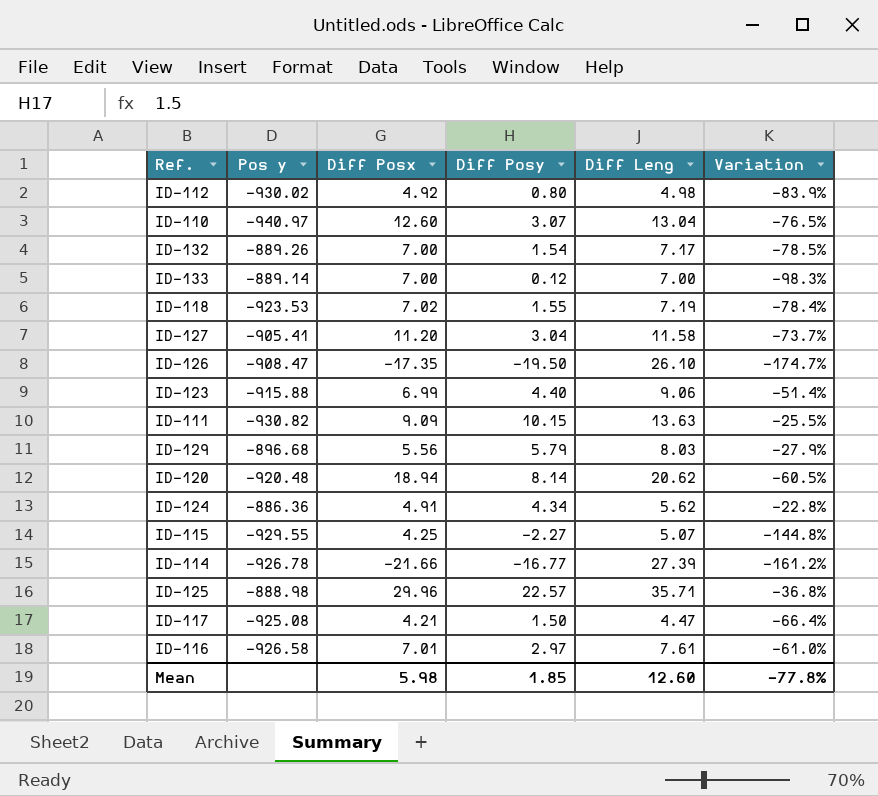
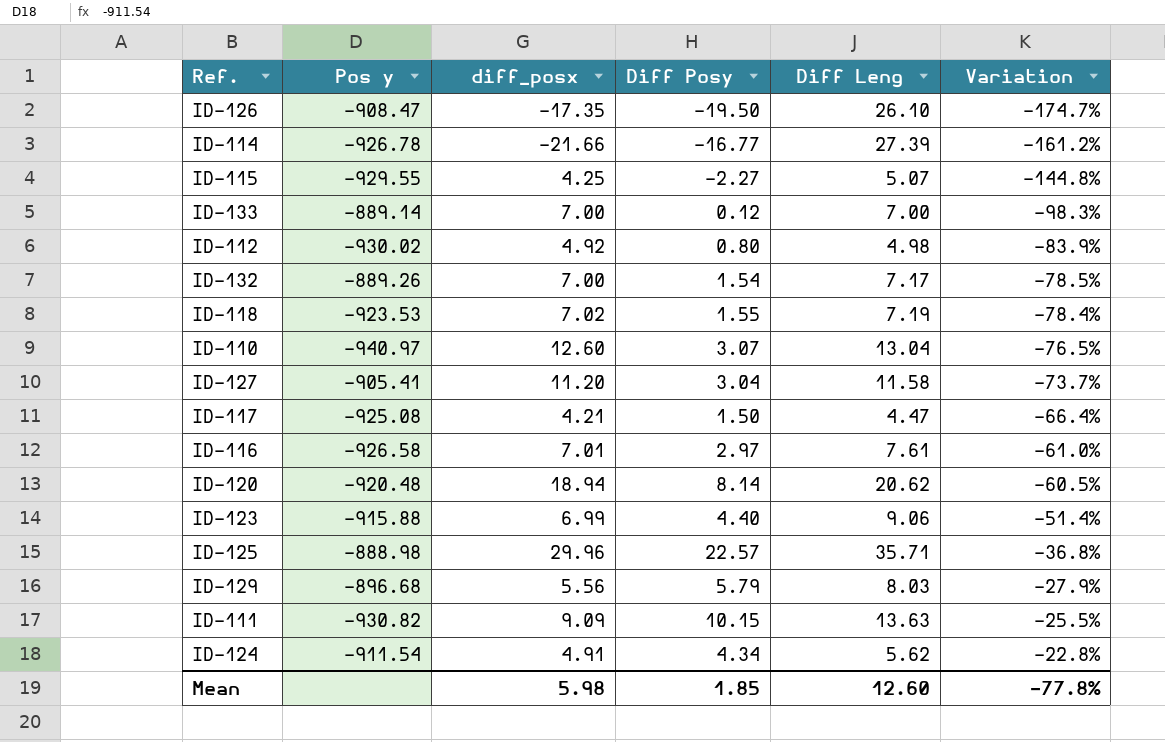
row order: none -> Variation ascending
column name: Diff Posx -> diff_posx
ID-124 | Pos y: -886.36 -> -911.54

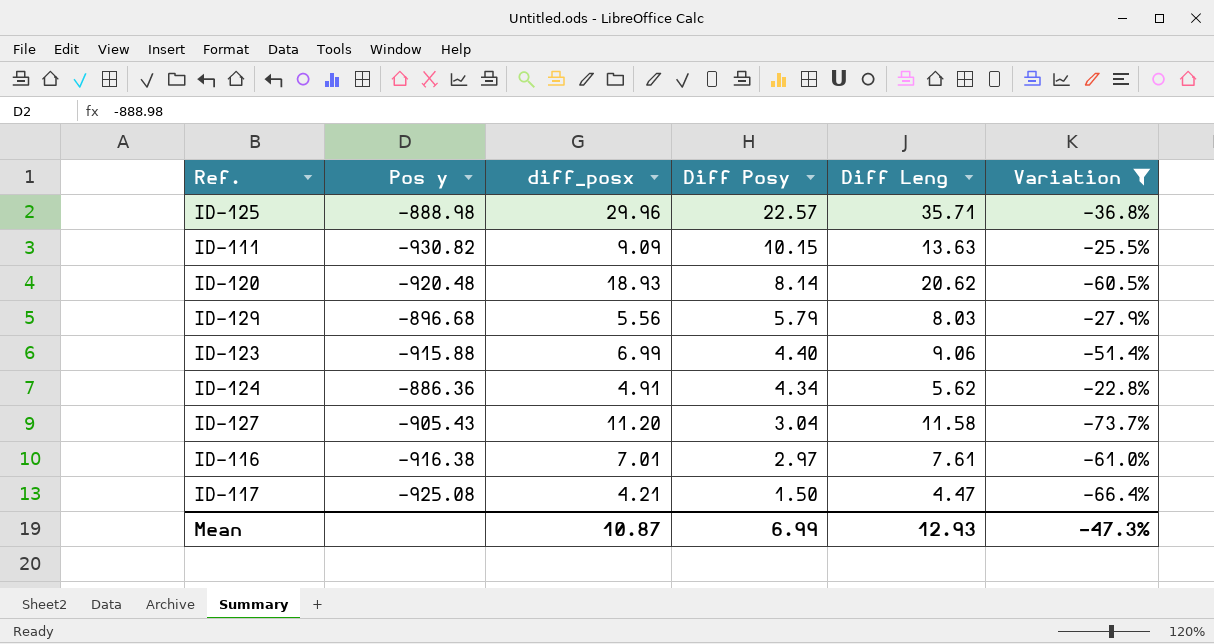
filter: none -> Variation >= -73.7%
row order: Variation ascending -> Diff Posy descending
ID-120 | diff_posx: 18.94 -> 18.93
ID-124 | Pos y: -911.54 -> -886.36
ID-127 | Pos y: -905.41 -> -905.43
ID-116 | Pos y: -926.58 -> -916.38
Mean | diff_posx: 5.98 -> 10.87
Mean | Diff Posy: 1.85 -> 6.99
Mean | Diff Leng: 12.60 -> 12.93
Mean | Variation: -77.8% -> -47.3%

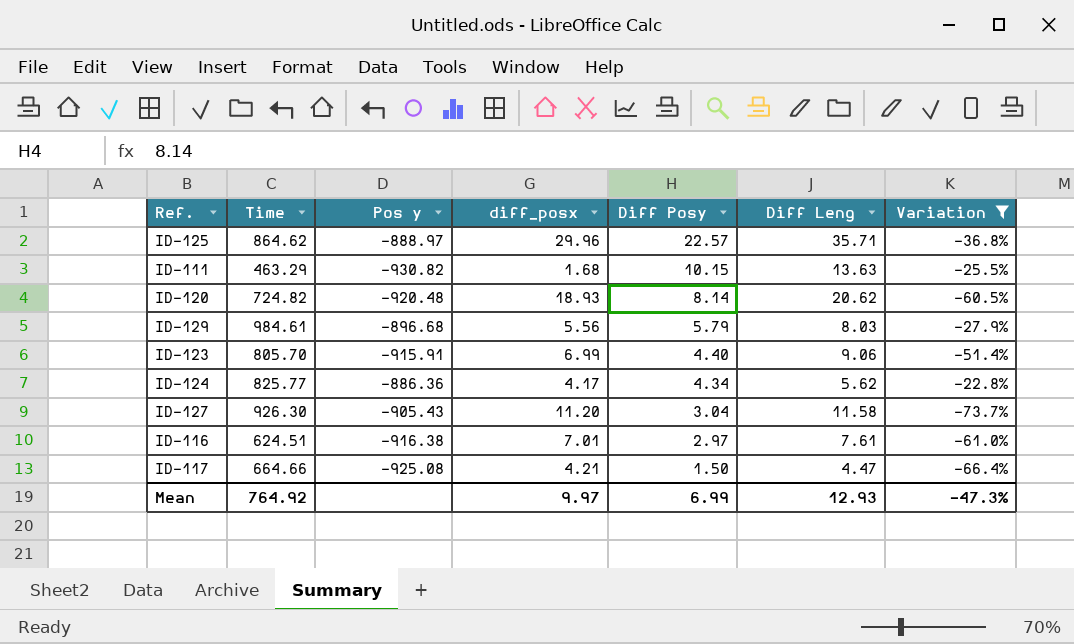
column Time | position: none -> 2
ID-125 | Pos y: -888.98 -> -888.97
ID-111 | diff_posx: 9.09 -> 1.68
ID-123 | Pos y: -915.88 -> -915.91
ID-124 | diff_posx: 4.91 -> 4.17
Mean | diff_posx: 10.87 -> 9.97

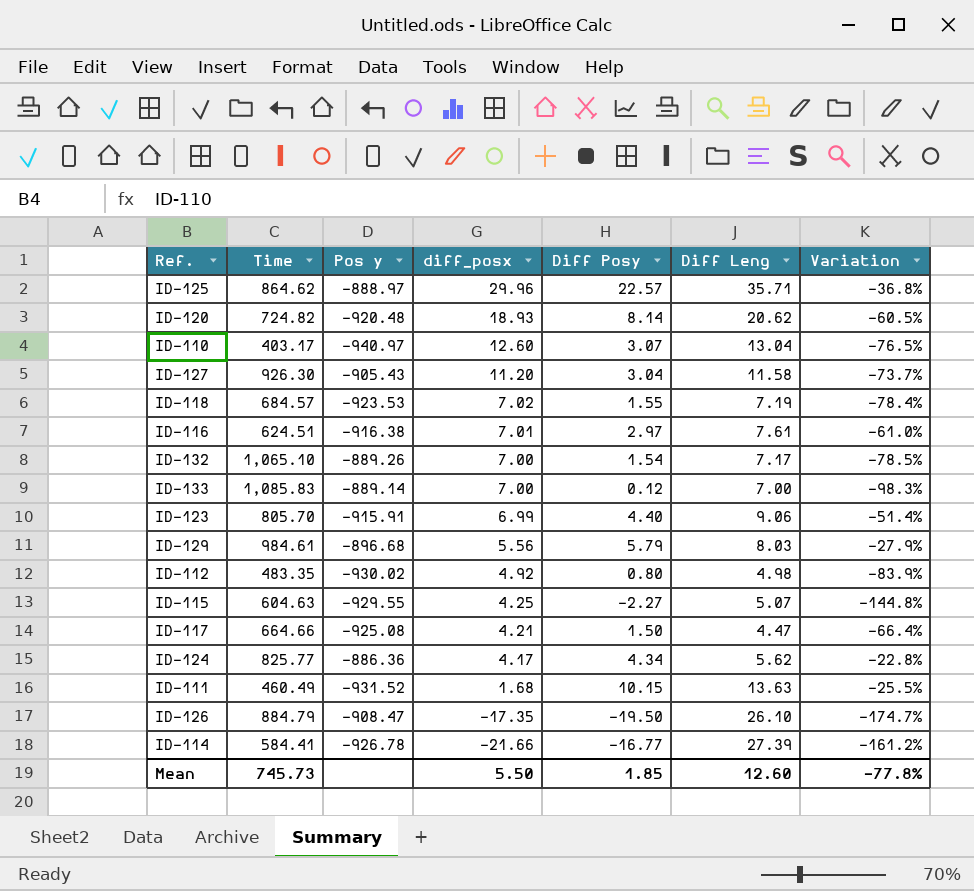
filter: Variation >= -73.7% -> none
row order: Diff Posy descending -> diff_posx descending
ID-111 | Time: 463.29 -> 460.49
ID-111 | Pos y: -930.82 -> -931.52
Mean | Time: 764.92 -> 745.73
Mean | diff_posx: 9.97 -> 5.50
Mean | Diff Posy: 6.99 -> 1.85
Mean | Diff Leng: 12.93 -> 12.60
Mean | Variation: -47.3% -> -77.8%

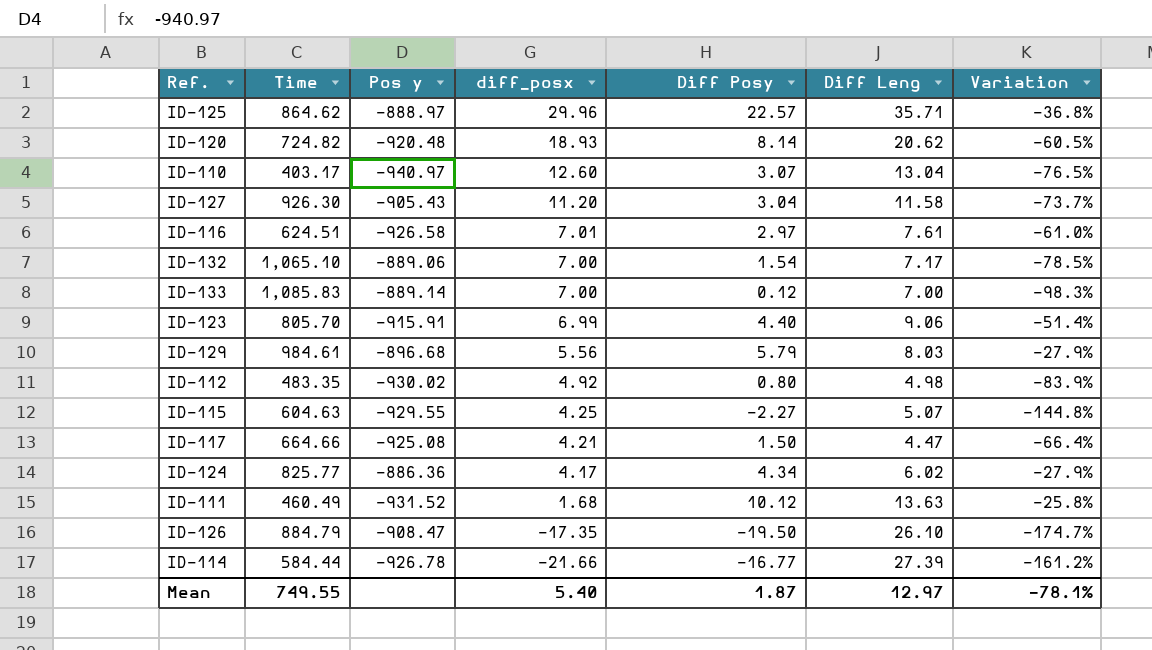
row ID-118: 684.57 | -923.53 | 7.02 | 1.55 | 7.19 | -78.4% -> none
ID-116 | Pos y: -916.38 -> -926.58
ID-132 | Pos y: -889.26 -> -889.06
ID-124 | Diff Leng: 5.62 -> 6.02
ID-124 | Variation: -22.8% -> -27.9%
ID-111 | Diff Posy: 10.15 -> 10.12
ID-111 | Variation: -25.5% -> -25.8%
ID-114 | Time: 584.41 -> 584.44
Mean | Time: 745.73 -> 749.55
Mean | diff_posx: 5.50 -> 5.40
Mean | Diff Posy: 1.85 -> 1.87
Mean | Diff Leng: 12.60 -> 12.97
Mean | Variation: -77.8% -> -78.1%

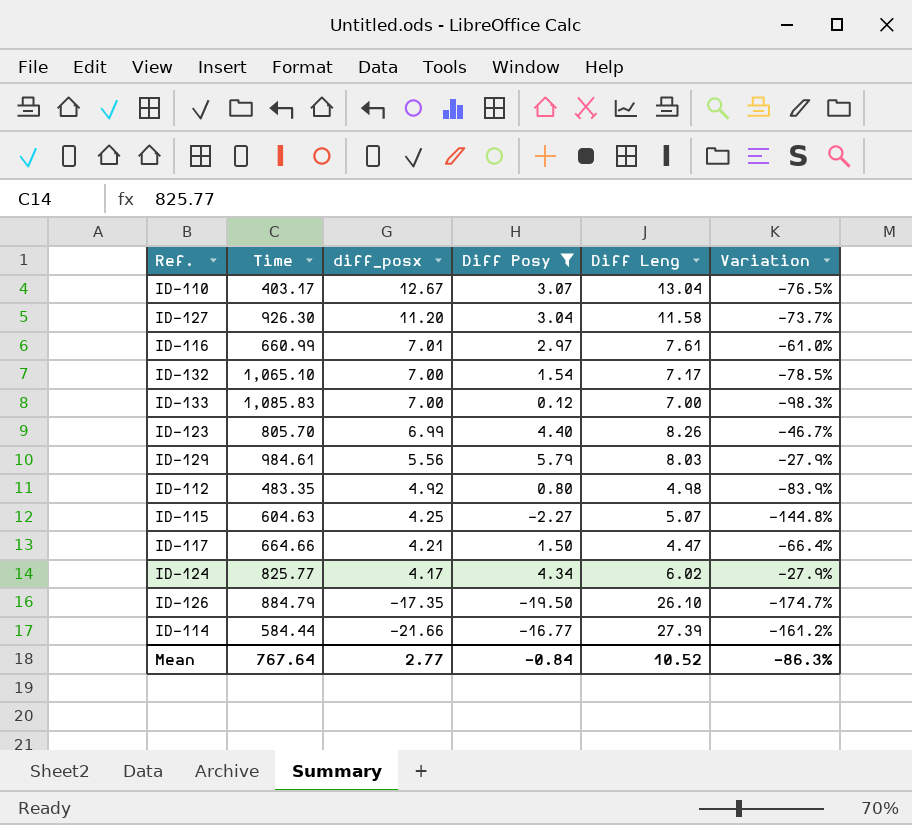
filter: none -> Diff Posy <= 5.79
column Pos y | position: 3 -> none
ID-110 | diff_posx: 12.60 -> 12.67
ID-116 | Time: 624.51 -> 660.99
ID-123 | Diff Leng: 9.06 -> 8.26
ID-123 | Variation: -51.4% -> -46.7%
Mean | Time: 749.55 -> 767.64
Mean | diff_posx: 5.40 -> 2.77
Mean | Diff Posy: 1.87 -> -0.84
Mean | Diff Leng: 12.97 -> 10.52
Mean | Variation: -78.1% -> -86.3%

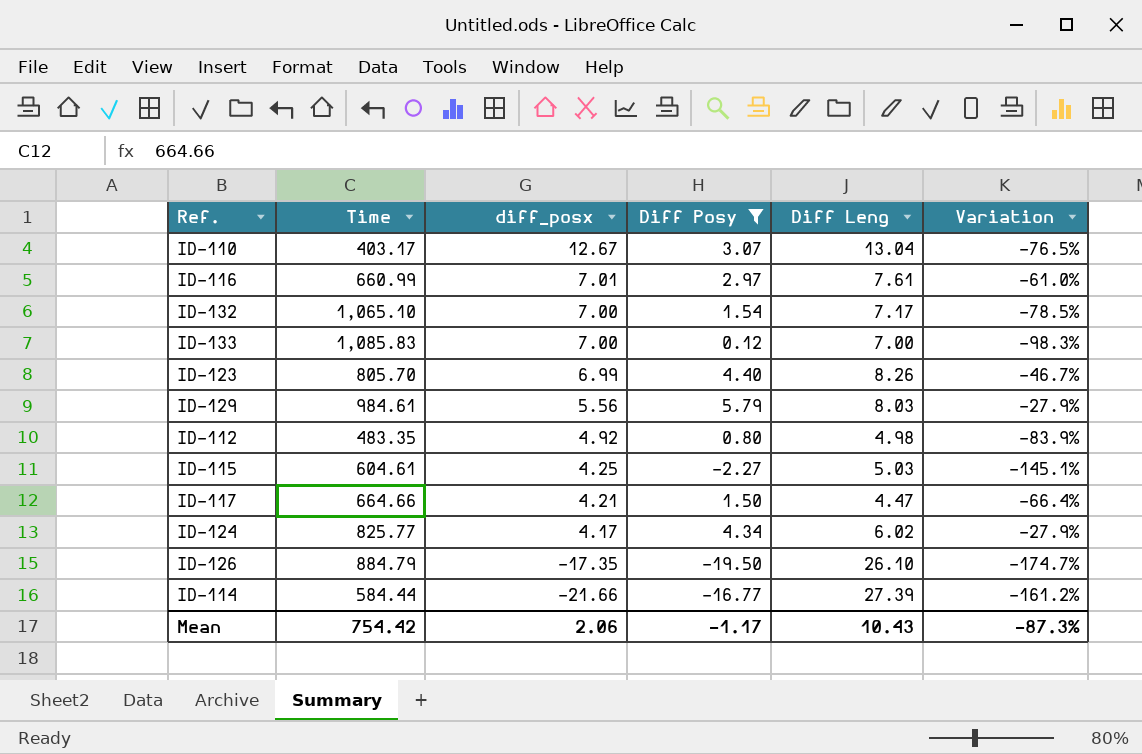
row ID-127: 926.30 | 11.20 | 3.04 | 11.58 | -73.7% -> none
ID-115 | Time: 604.63 -> 604.61
ID-115 | Diff Leng: 5.07 -> 5.03
ID-115 | Variation: -144.8% -> -145.1%
Mean | Time: 767.64 -> 754.42
Mean | diff_posx: 2.77 -> 2.06
Mean | Diff Posy: -0.84 -> -1.17
Mean | Diff Leng: 10.52 -> 10.43
Mean | Variation: -86.3% -> -87.3%

